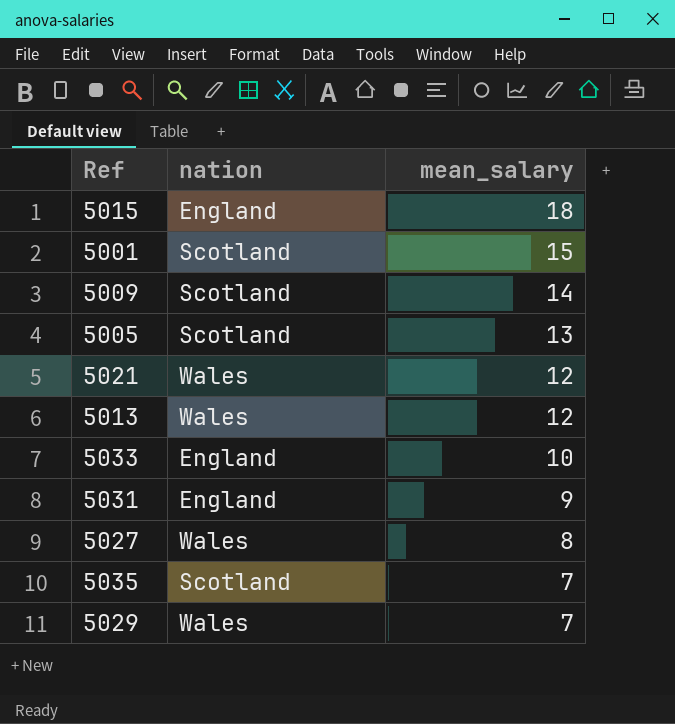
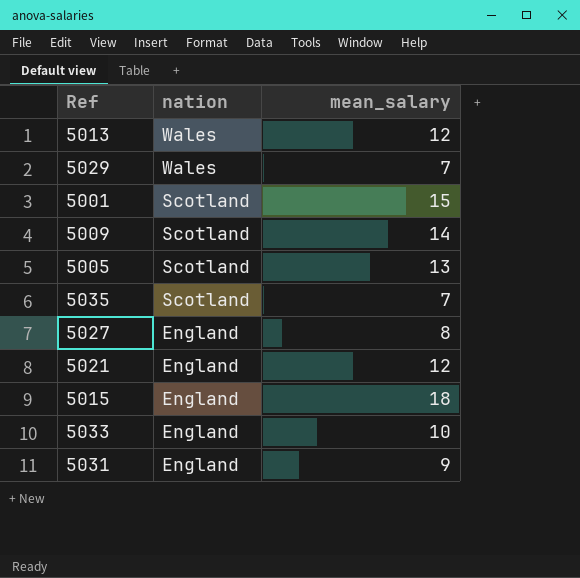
row order: mean_salary descending -> nation descending
5027 | nation: Wales -> England
5021 | nation: Wales -> England

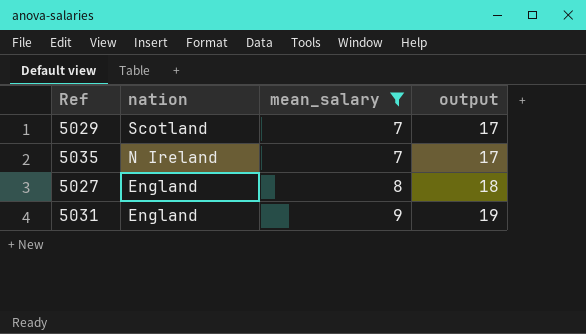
filter: none -> mean_salary <= 9
column output | formula: none -> [mean_salary] + 10
5029 | nation: Wales -> Scotland
5035 | nation: Scotland -> N Ireland

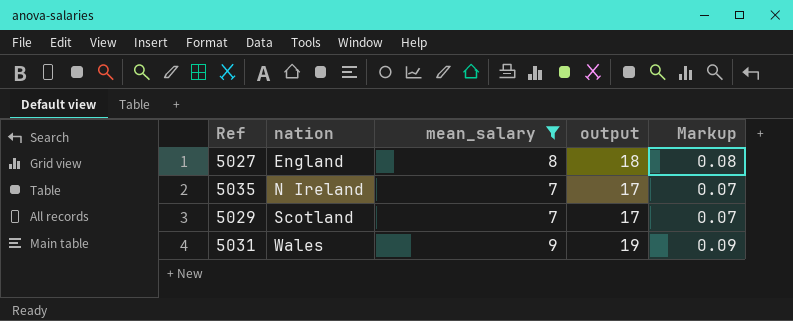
row order: nation descending -> nation ascending
column Markup | formula: none -> [mean_salary] * 0.01
5031 | nation: England -> Wales

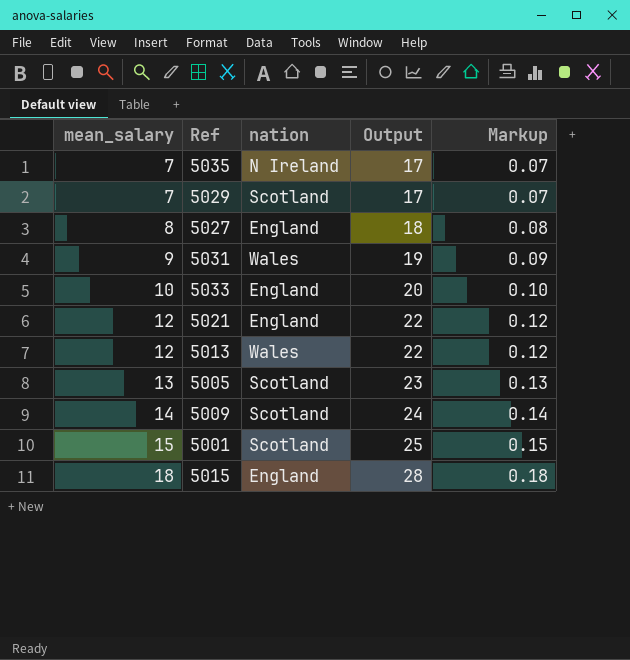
filter: mean_salary <= 9 -> none
row order: nation ascending -> mean_salary ascending
column mean_salary | position: 3 -> 1
column name: output -> Output

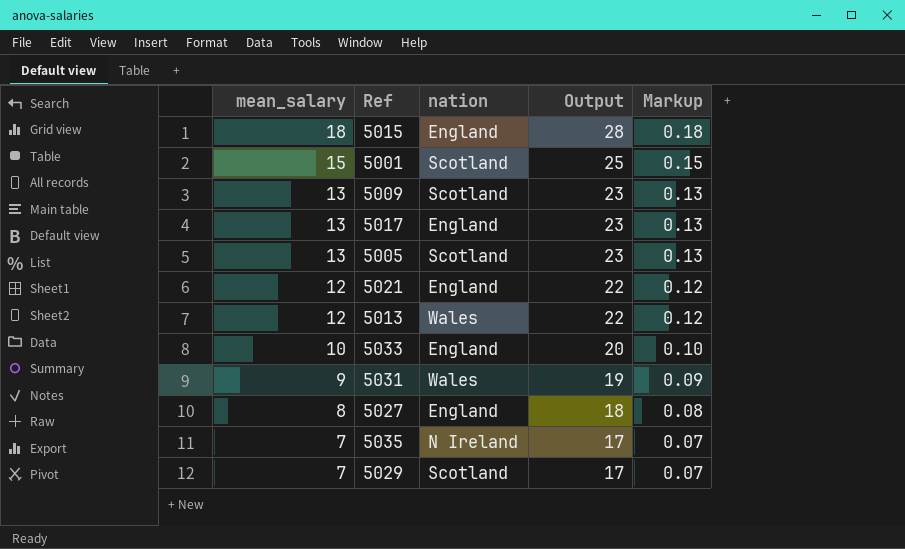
row order: mean_salary ascending -> mean_salary descending
5009 | mean_salary: 14 -> 13
5009 | Output: 24 -> 23
5009 | Markup: 0.14 -> 0.13
row 5017: none -> 13 | England | 23 | 0.13

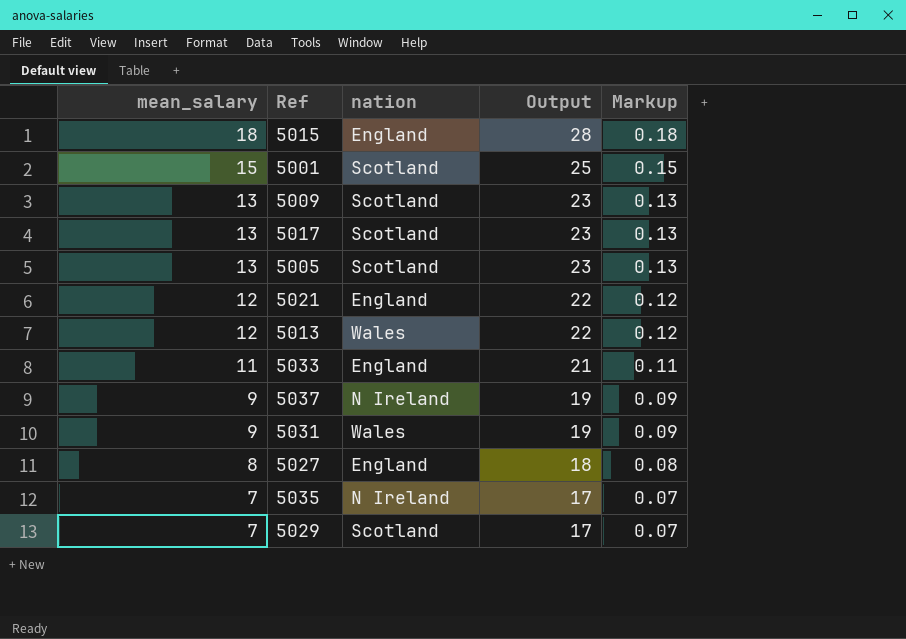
5017 | nation: England -> Scotland
5033 | mean_salary: 10 -> 11
5033 | Output: 20 -> 21
5033 | Markup: 0.10 -> 0.11
row 5037: none -> 9 | N Ireland | 19 | 0.09

